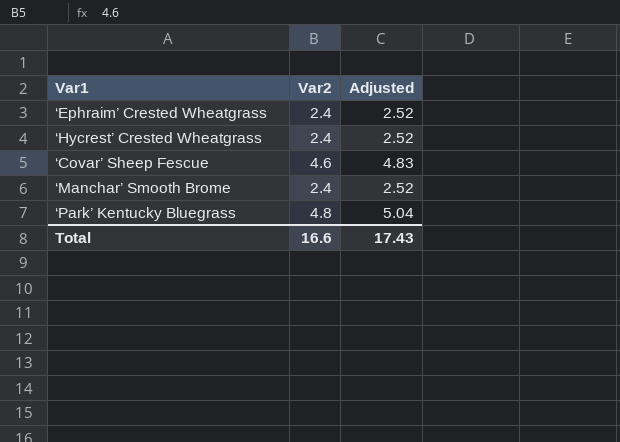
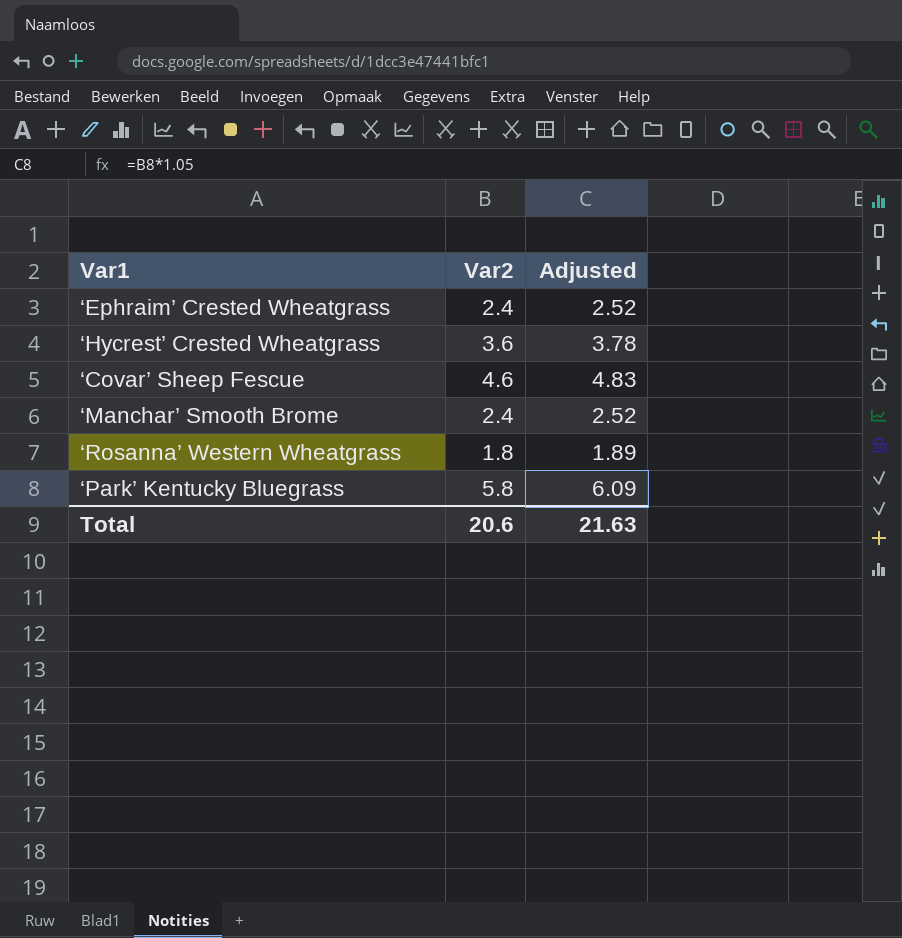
‘Hycrest’ Crested Wheatgrass | Var2: 2.4 -> 3.6
‘Hycrest’ Crested Wheatgrass | Adjusted: 2.52 -> 3.78
row ‘Rosanna’ Western Wheatgrass: none -> 1.8 | 1.89
‘Park’ Kentucky Bluegrass | Var2: 4.8 -> 5.8
‘Park’ Kentucky Bluegrass | Adjusted: 5.04 -> 6.09
Total | Var2: 16.6 -> 20.6
Total | Adjusted: 17.43 -> 21.63

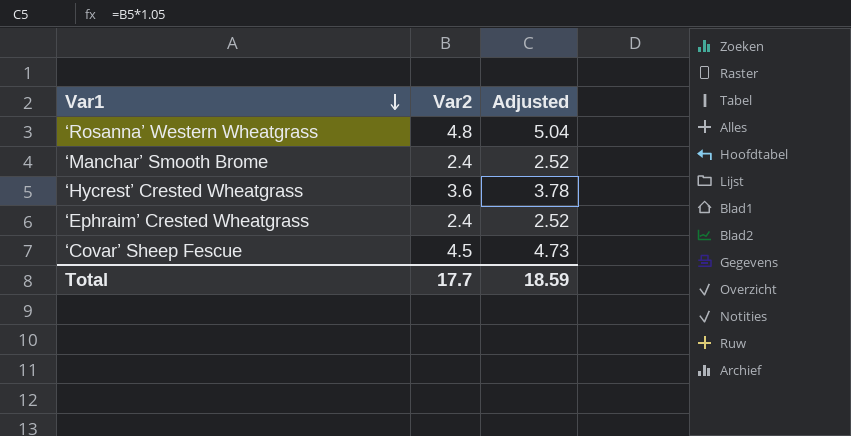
row order: none -> Var1 descending
row ‘Park’ Kentucky Bluegrass: 5.8 | 6.09 -> none
‘Rosanna’ Western Wheatgrass | Var2: 1.8 -> 4.8
‘Rosanna’ Western Wheatgrass | Adjusted: 1.89 -> 5.04
‘Covar’ Sheep Fescue | Var2: 4.6 -> 4.5
‘Covar’ Sheep Fescue | Adjusted: 4.83 -> 4.73
Total | Var2: 20.6 -> 17.7
Total | Adjusted: 21.63 -> 18.59

